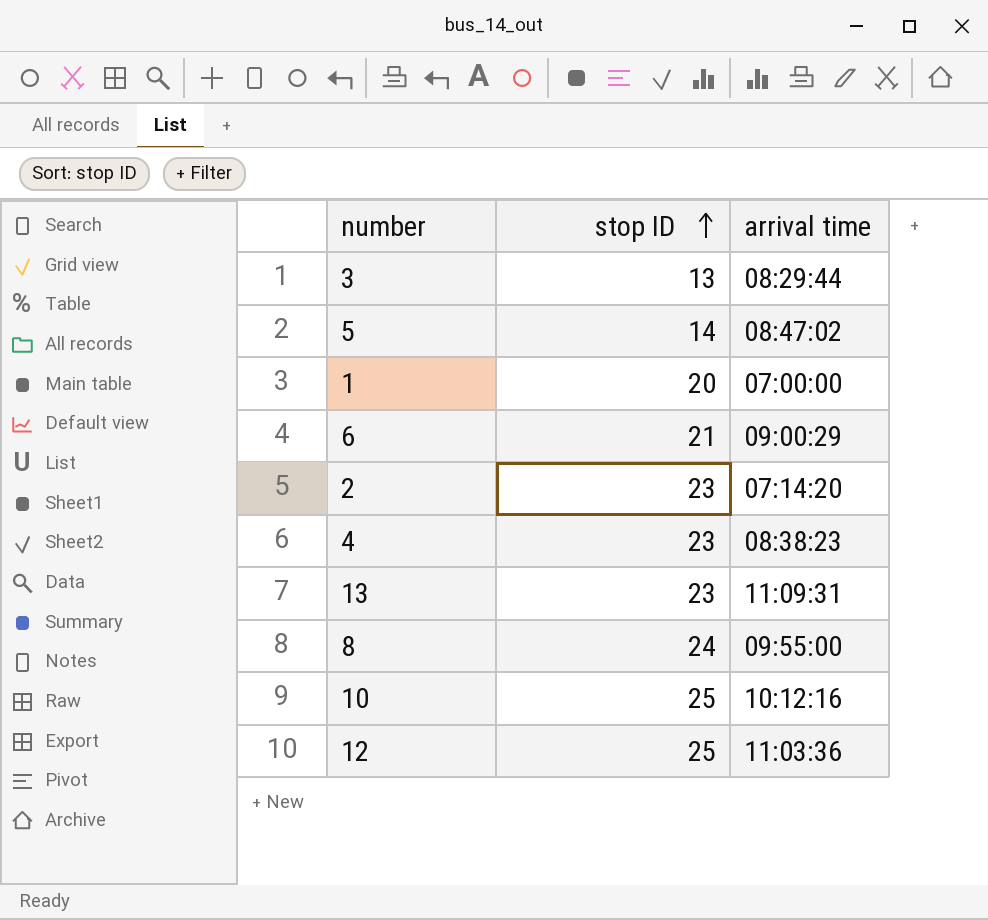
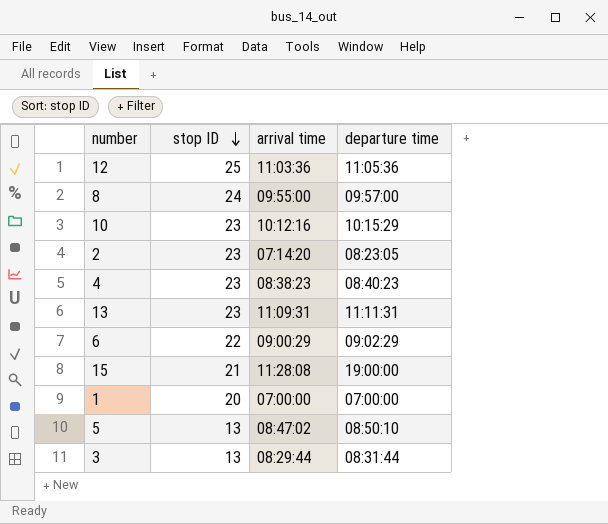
row order: stop ID ascending -> stop ID descending
column departure time | position: none -> 4
10 | stop ID: 25 -> 23
6 | stop ID: 21 -> 22
row 15: none -> 21 | 11:28:08 | 19:00:00
5 | stop ID: 14 -> 13

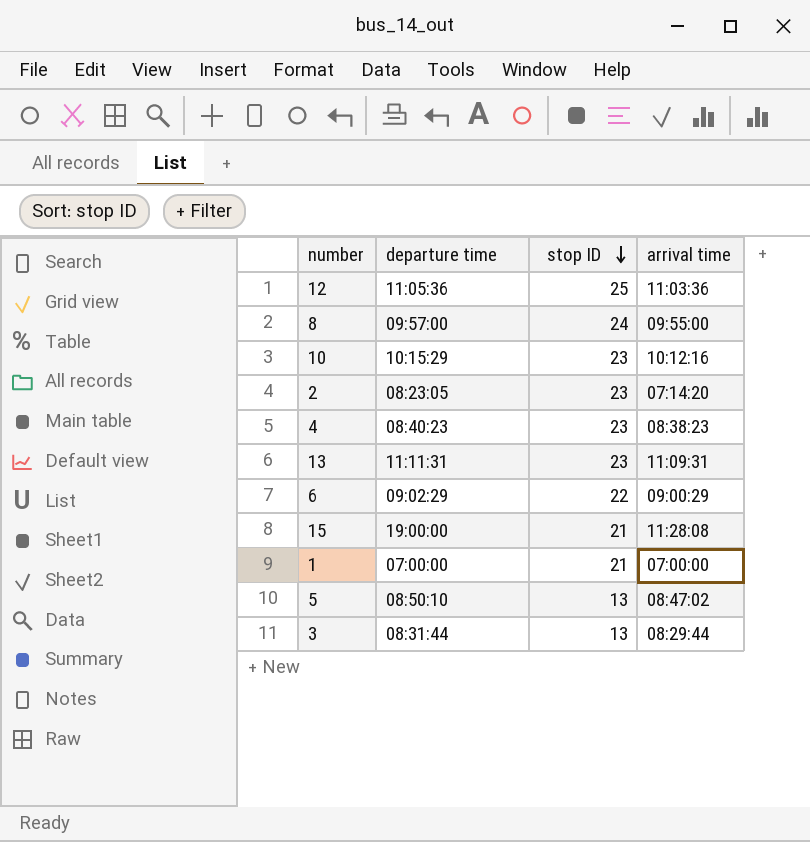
column departure time | position: 4 -> 2
1 | stop ID: 20 -> 21

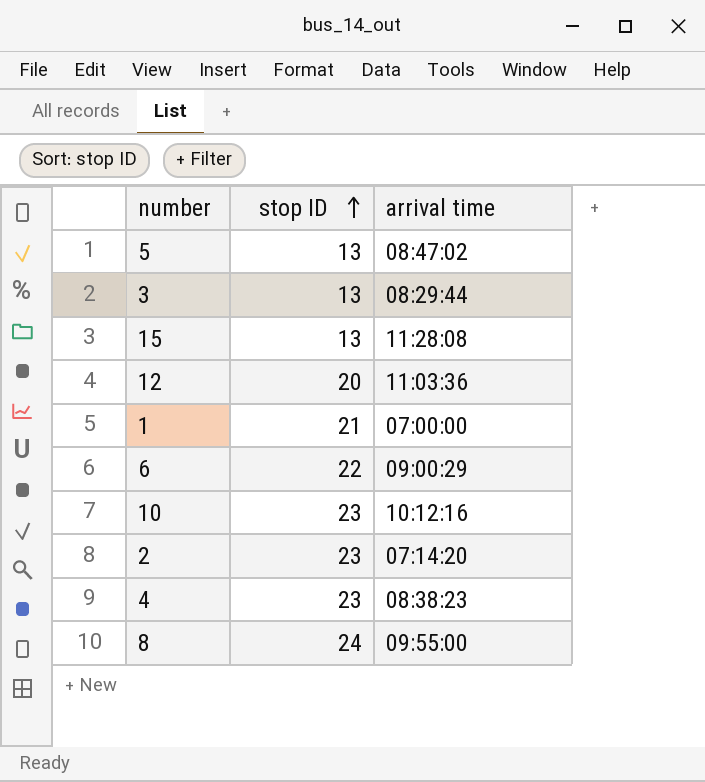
row order: stop ID descending -> stop ID ascending
column departure time | position: 2 -> none
row 13: 11:11:31 | 23 | 11:09:31 -> none
15 | stop ID: 21 -> 13
12 | stop ID: 25 -> 20

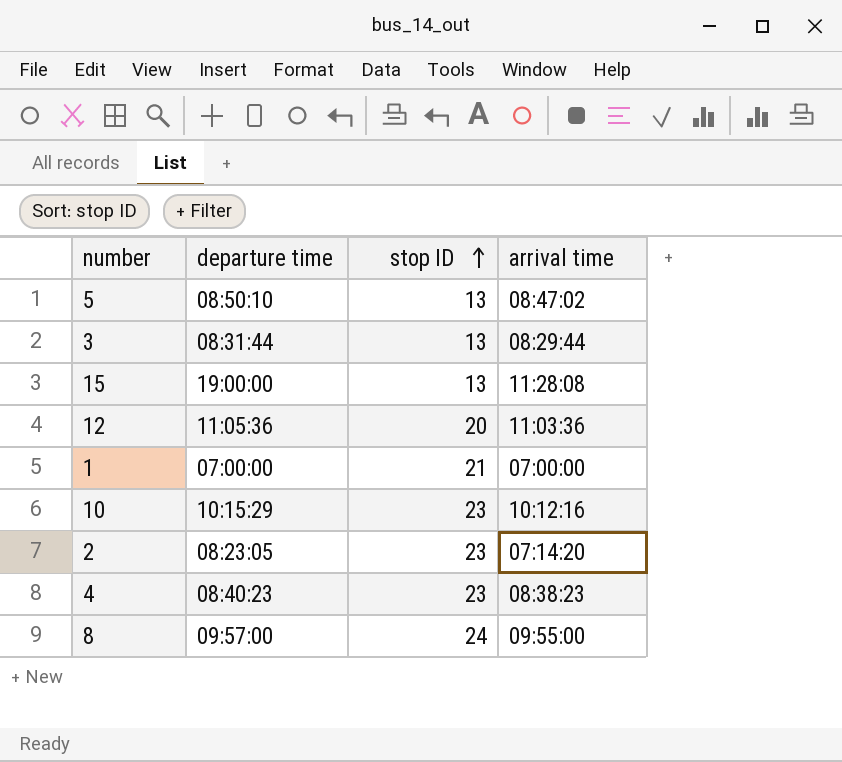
column departure time | position: none -> 2
row 6: 22 | 09:00:29 -> none

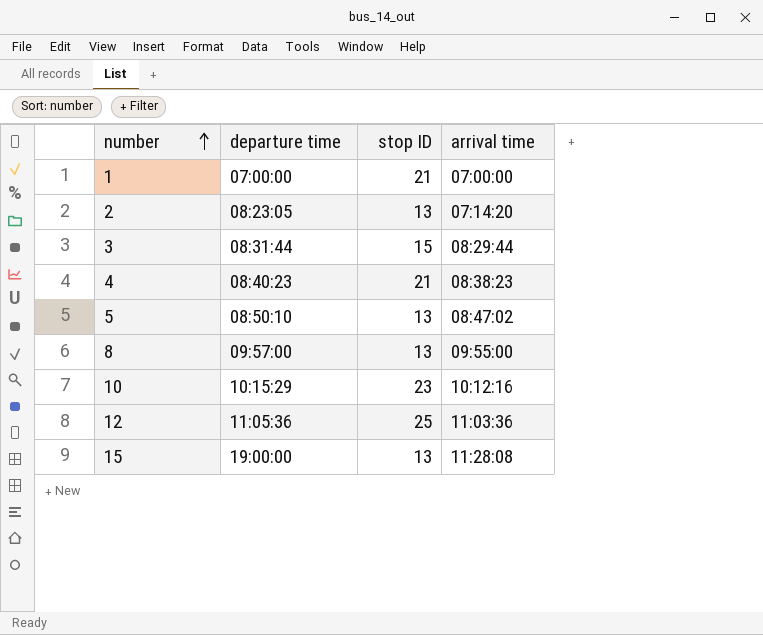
row order: stop ID ascending -> number ascending
2 | stop ID: 23 -> 13
3 | stop ID: 13 -> 15
4 | stop ID: 23 -> 21
8 | stop ID: 24 -> 13
12 | stop ID: 20 -> 25

